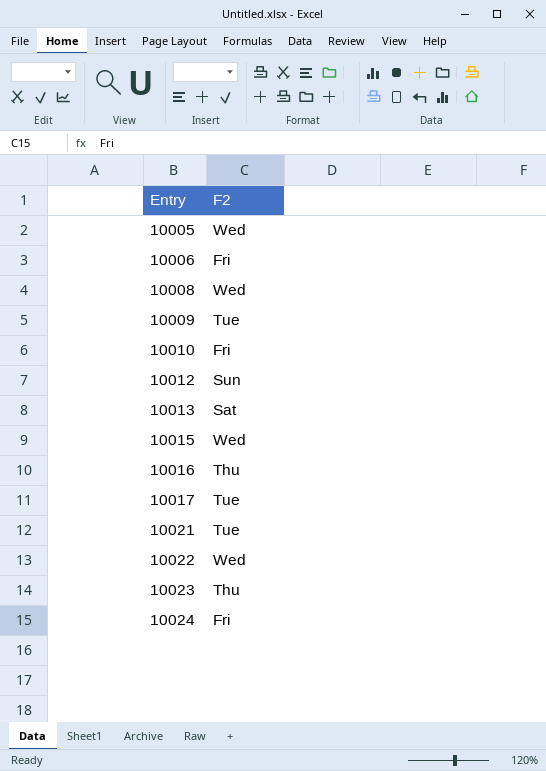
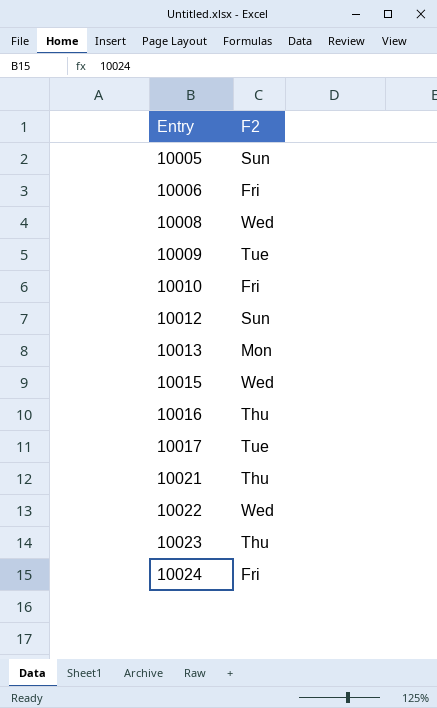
10005 | F2: Wed -> Sun
10013 | F2: Sat -> Mon
10021 | F2: Tue -> Thu

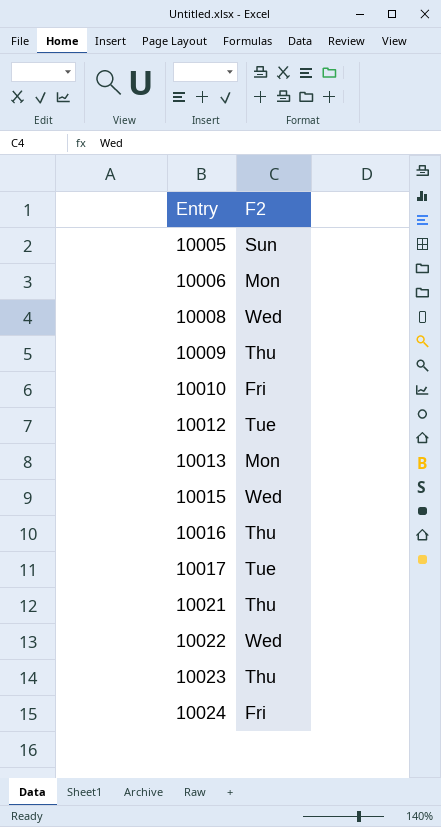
10006 | F2: Fri -> Mon
10009 | F2: Tue -> Thu
10012 | F2: Sun -> Tue

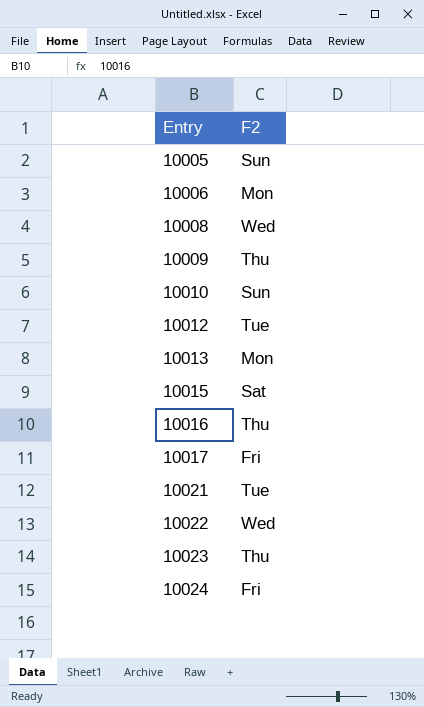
10010 | F2: Fri -> Sun
10015 | F2: Wed -> Sat
10017 | F2: Tue -> Fri
10021 | F2: Thu -> Tue

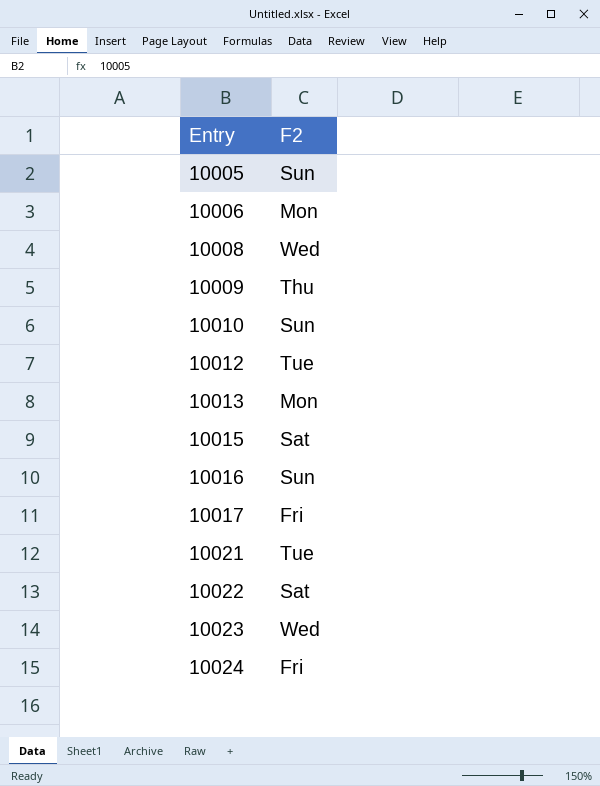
10016 | F2: Thu -> Sun
10022 | F2: Wed -> Sat
10023 | F2: Thu -> Wed

